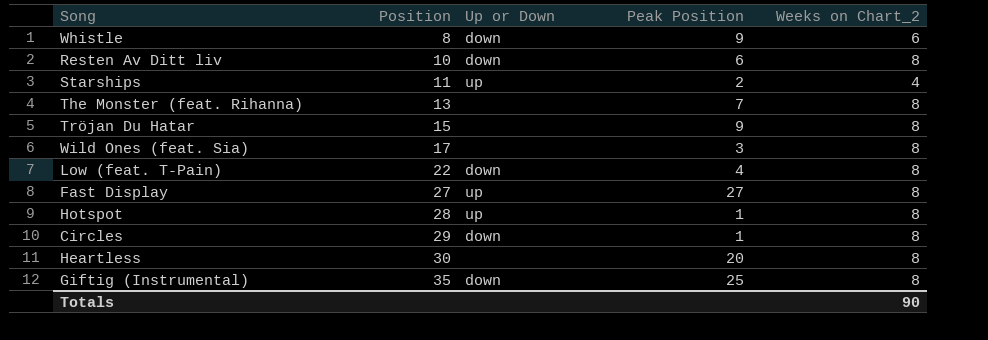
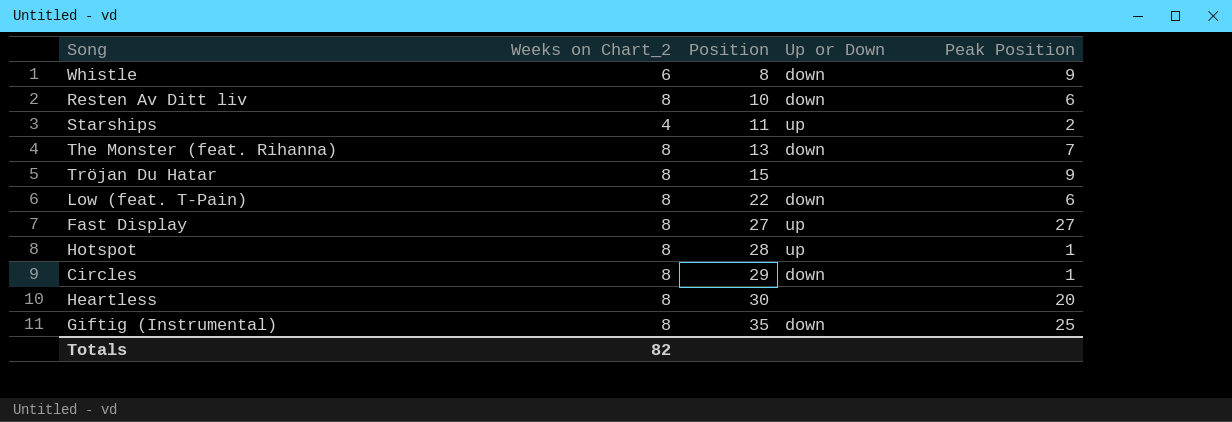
column Weeks on Chart_2 | position: 5 -> 2
row Wild Ones (feat. Sia): 17 | none | 3 | 8 -> none
The Monster (feat. Rihanna) | Up or Down: none -> down
Low (feat. T-Pain) | Peak Position: 4 -> 6
Totals | Weeks on Chart_2: 90 -> 82

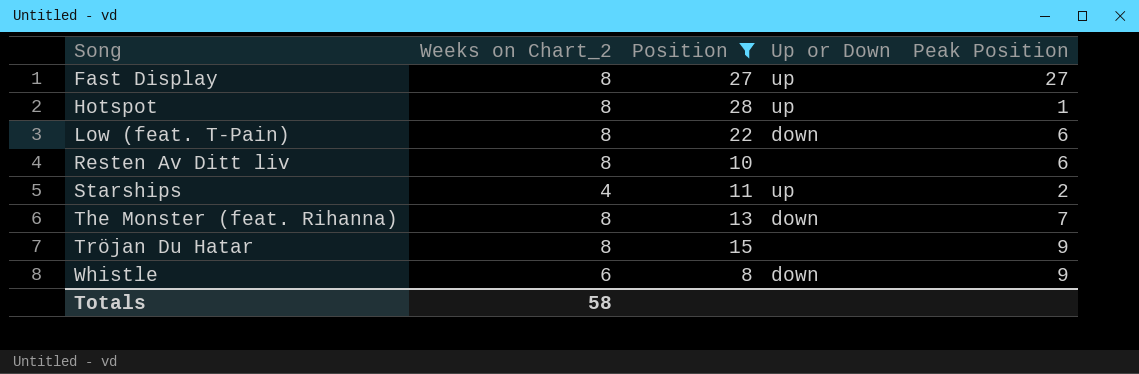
filter: none -> Position <= 28
row order: Position ascending -> Song ascending
Resten Av Ditt liv | Up or Down: down -> none
Totals | Weeks on Chart_2: 82 -> 58

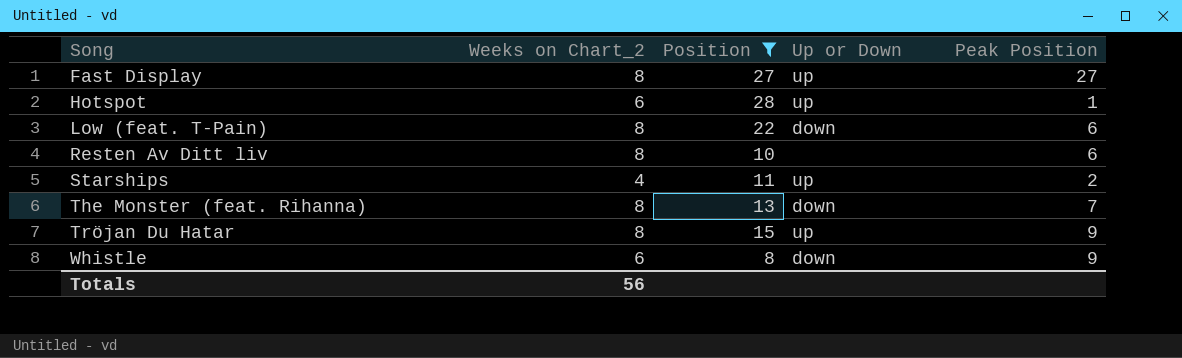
Hotspot | Weeks on Chart_2: 8 -> 6
Tröjan Du Hatar | Up or Down: none -> up
Totals | Weeks on Chart_2: 58 -> 56

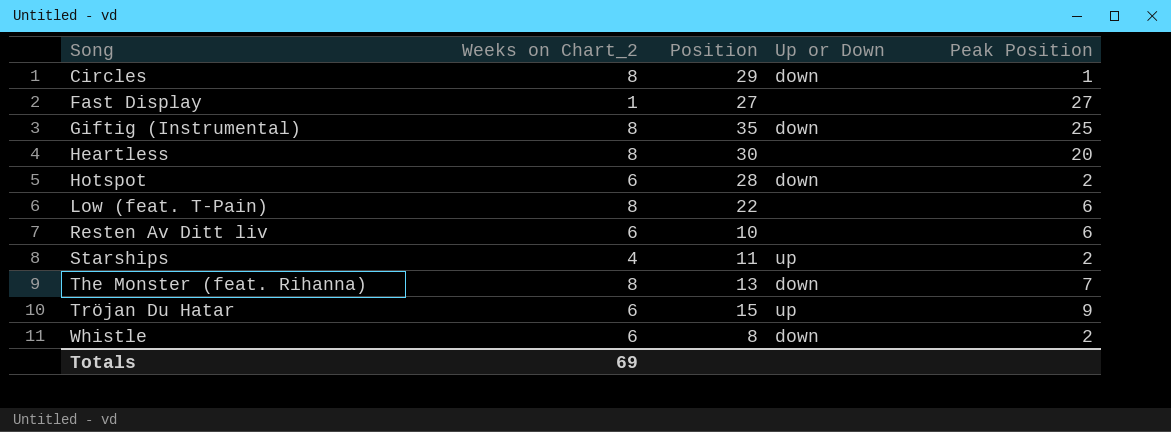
filter: Position <= 28 -> none
Fast Display | Weeks on Chart_2: 8 -> 1
Fast Display | Up or Down: up -> none
Hotspot | Up or Down: up -> down
Hotspot | Peak Position: 1 -> 2
Low (feat. T-Pain) | Up or Down: down -> none
Resten Av Ditt liv | Weeks on Chart_2: 8 -> 6
Tröjan Du Hatar | Weeks on Chart_2: 8 -> 6
Whistle | Peak Position: 9 -> 2
Totals | Weeks on Chart_2: 56 -> 69

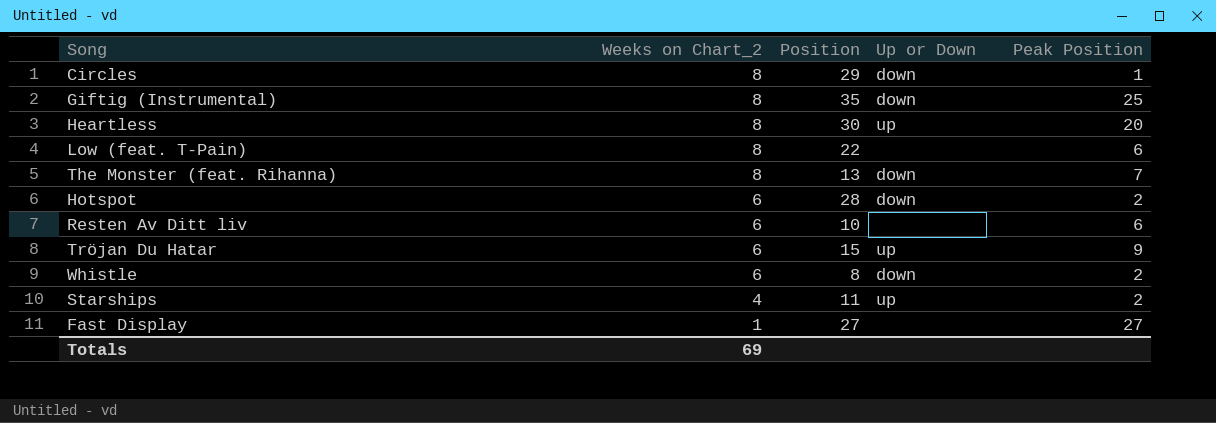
row order: Song ascending -> Weeks on Chart_2 descending
Heartless | Up or Down: none -> up

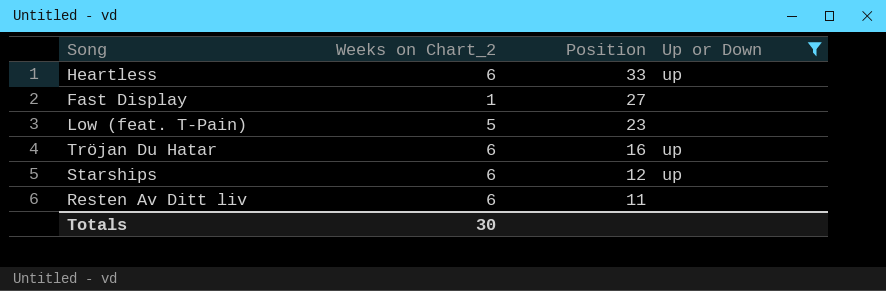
filter: none -> Up or Down != down
row order: Weeks on Chart_2 descending -> Position descending
column Peak Position | position: 5 -> none
Heartless | Weeks on Chart_2: 8 -> 6
Heartless | Position: 30 -> 33
Low (feat. T-Pain) | Weeks on Chart_2: 8 -> 5
Low (feat. T-Pain) | Position: 22 -> 23
Tröjan Du Hatar | Position: 15 -> 16
Starships | Weeks on Chart_2: 4 -> 6
Starships | Position: 11 -> 12
Resten Av Ditt liv | Position: 10 -> 11
Totals | Weeks on Chart_2: 69 -> 30

